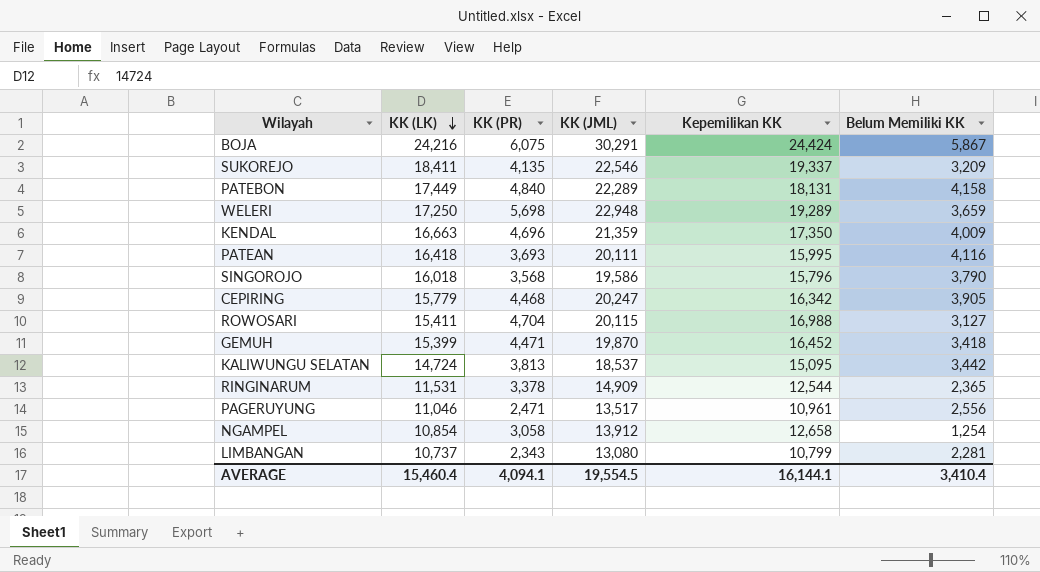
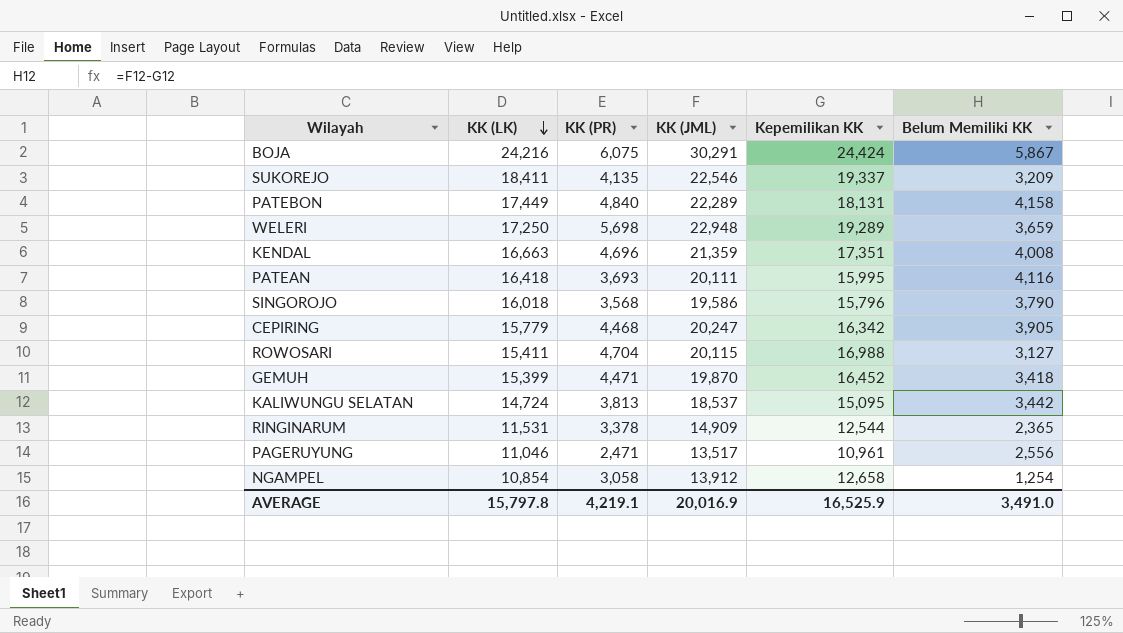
row LIMBANGAN: 10,737 | 2,343 | 13,080 | 10,799 | 2,281 -> none
KENDAL | Kepemilikan KK: 17,350 -> 17,351
KENDAL | Belum Memiliki KK: 4,009 -> 4,008
AVERAGE | KK (LK): 15,460.4 -> 15,797.8
AVERAGE | KK (PR): 4,094.1 -> 4,219.1
AVERAGE | KK (JML): 19,554.5 -> 20,016.9
AVERAGE | Kepemilikan KK: 16,144.1 -> 16,525.9
AVERAGE | Belum Memiliki KK: 3,410.4 -> 3,491.0

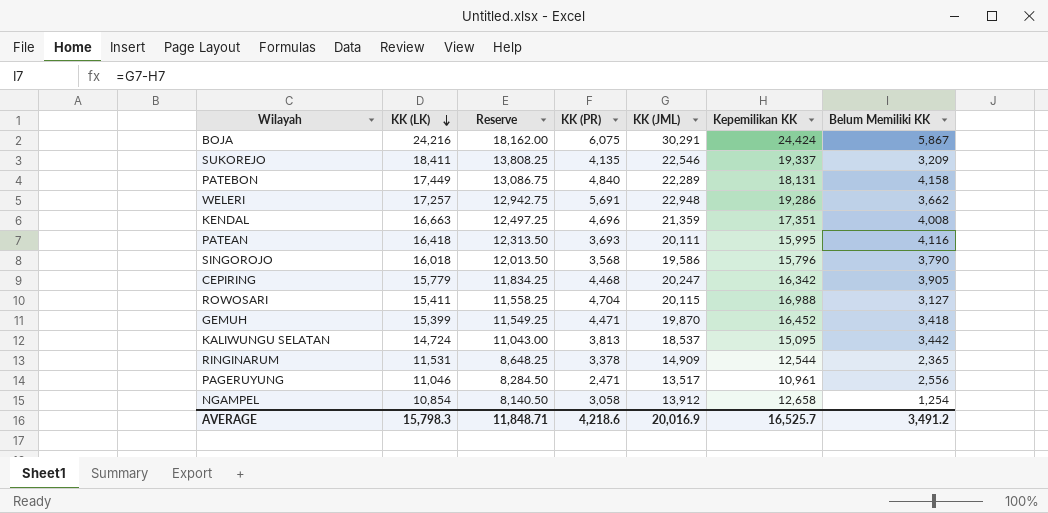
column Reserve | formula: none -> [KK (LK)] * 0.75
WELERI | KK (LK): 17,250 -> 17,257
WELERI | KK (PR): 5,698 -> 5,691
WELERI | Kepemilikan KK: 19,289 -> 19,286
WELERI | Belum Memiliki KK: 3,659 -> 3,662
AVERAGE | KK (LK): 15,797.8 -> 15,798.3
AVERAGE | KK (PR): 4,219.1 -> 4,218.6
AVERAGE | Kepemilikan KK: 16,525.9 -> 16,525.7
AVERAGE | Belum Memiliki KK: 3,491.0 -> 3,491.2

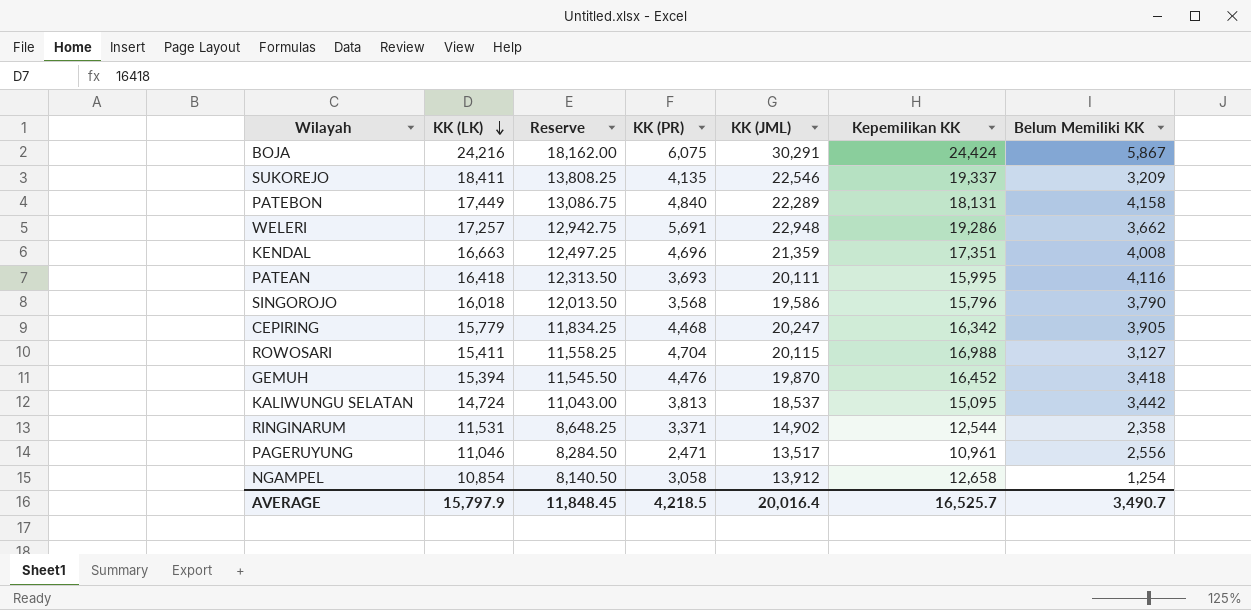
GEMUH | KK (LK): 15,399 -> 15,394
GEMUH | Reserve: 11,549.25 -> 11,545.50
GEMUH | KK (PR): 4,471 -> 4,476
RINGINARUM | KK (PR): 3,378 -> 3,371
RINGINARUM | KK (JML): 14,909 -> 14,902
RINGINARUM | Belum Memiliki KK: 2,365 -> 2,358
AVERAGE | KK (LK): 15,798.3 -> 15,797.9
AVERAGE | Reserve: 11,848.71 -> 11,848.45
AVERAGE | KK (PR): 4,218.6 -> 4,218.5
AVERAGE | KK (JML): 20,016.9 -> 20,016.4
AVERAGE | Belum Memiliki KK: 3,491.2 -> 3,490.7

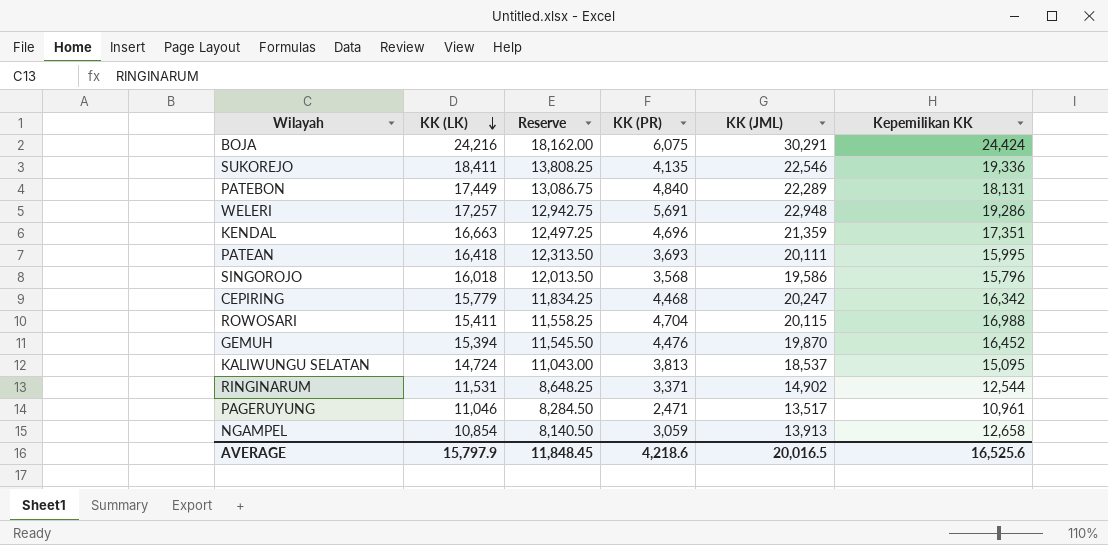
column Belum Memiliki KK | formula: [KK (JML)] - [Kepemilikan KK] -> none
SUKOREJO | Kepemilikan KK: 19,337 -> 19,336
NGAMPEL | KK (PR): 3,058 -> 3,059
NGAMPEL | KK (JML): 13,912 -> 13,913
AVERAGE | KK (PR): 4,218.5 -> 4,218.6
AVERAGE | KK (JML): 20,016.4 -> 20,016.5
AVERAGE | Kepemilikan KK: 16,525.7 -> 16,525.6

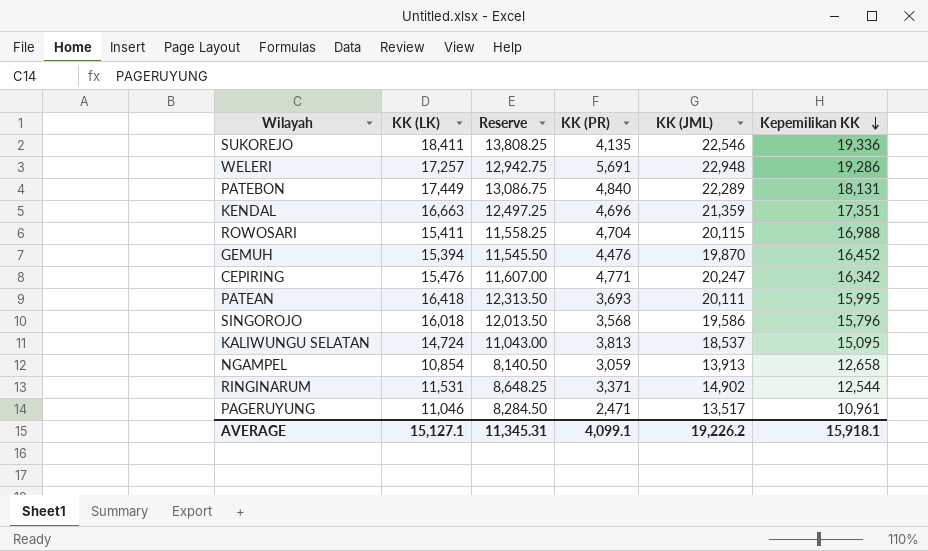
row order: KK (LK) descending -> Kepemilikan KK descending
row BOJA: 24,216 | 18,162.00 | 6,075 | 30,291 | 24,424 -> none
CEPIRING | KK (LK): 15,779 -> 15,476
CEPIRING | Reserve: 11,834.25 -> 11,607.00
CEPIRING | KK (PR): 4,468 -> 4,771
AVERAGE | KK (LK): 15,797.9 -> 15,127.1
AVERAGE | Reserve: 11,848.45 -> 11,345.31
AVERAGE | KK (PR): 4,218.6 -> 4,099.1
AVERAGE | KK (JML): 20,016.5 -> 19,226.2
AVERAGE | Kepemilikan KK: 16,525.6 -> 15,918.1

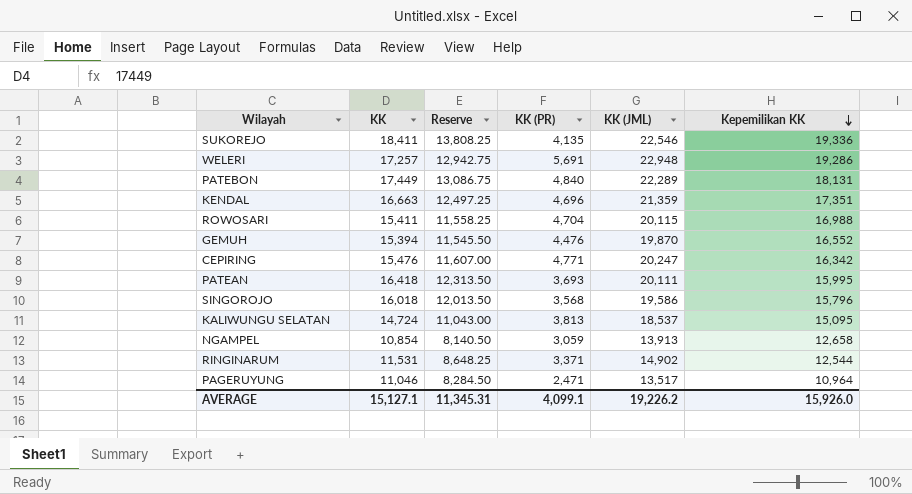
column name: KK (LK) -> KK
GEMUH | Kepemilikan KK: 16,452 -> 16,552
PAGERUYUNG | Kepemilikan KK: 10,961 -> 10,964
AVERAGE | Kepemilikan KK: 15,918.1 -> 15,926.0

